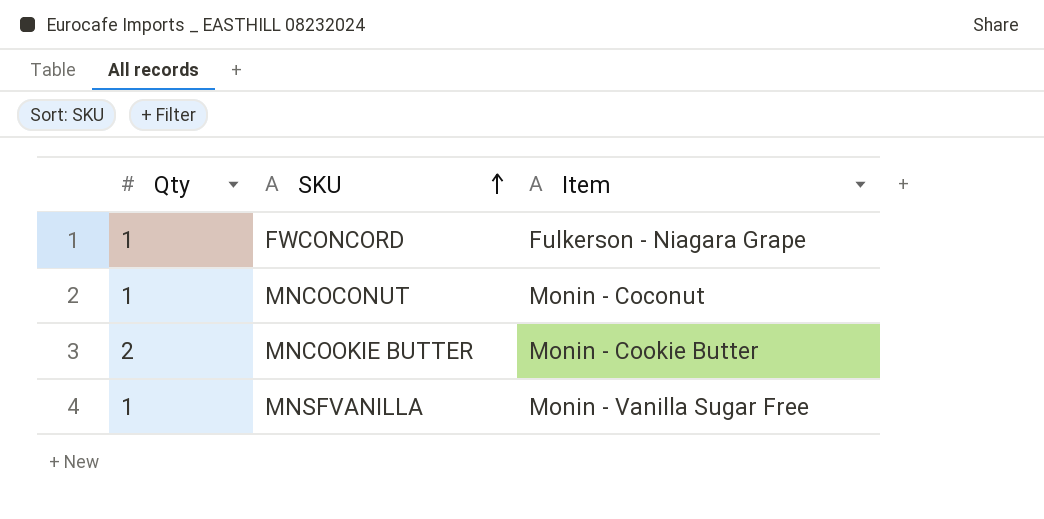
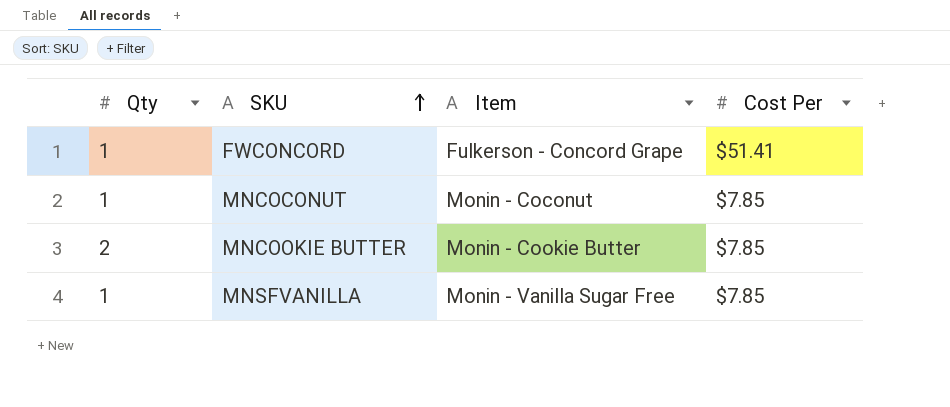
column Cost Per | position: none -> 4
FWCONCORD | Item: Fulkerson - Niagara Grape -> Fulkerson - Concord Grape

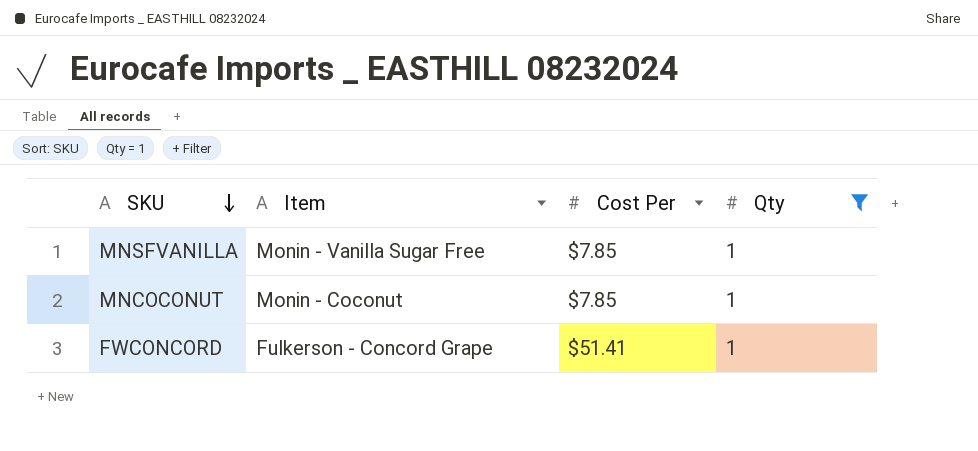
filter: none -> Qty = 1
row order: SKU ascending -> SKU descending
column Qty | position: 1 -> 4

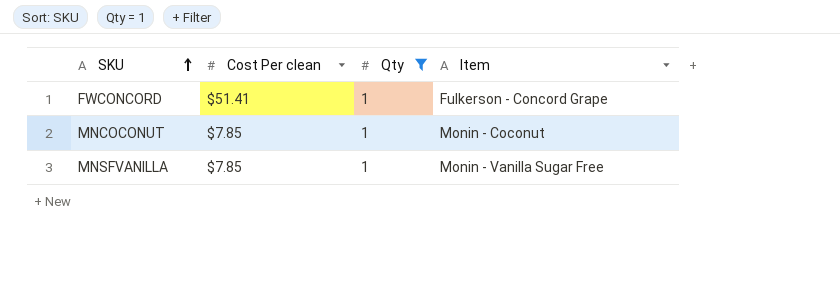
row order: SKU descending -> SKU ascending
column name: Cost Per -> Cost Per clean
column Item | position: 2 -> 4

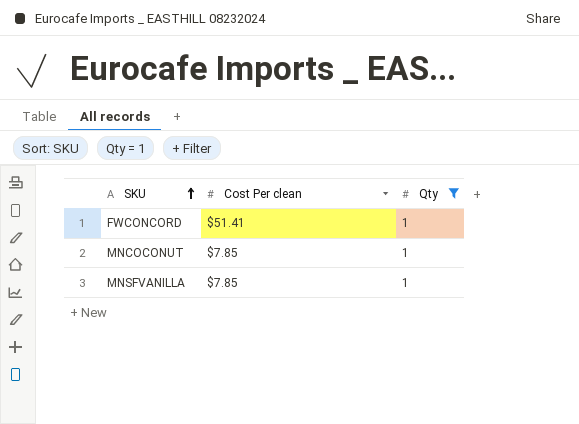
column Item | position: 4 -> none

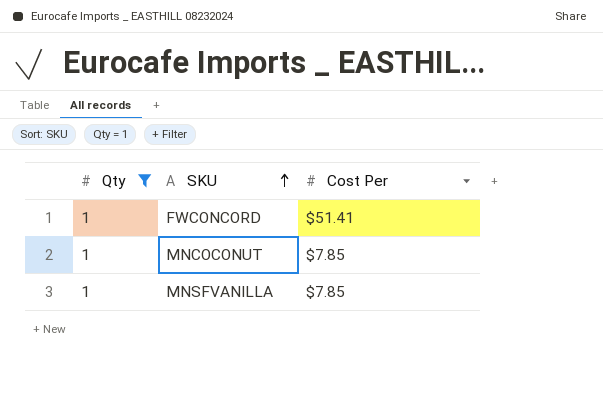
column Qty | position: 3 -> 1
column name: Cost Per clean -> Cost Per

